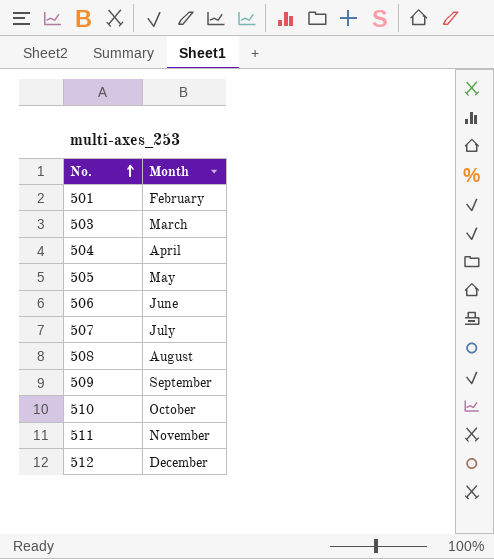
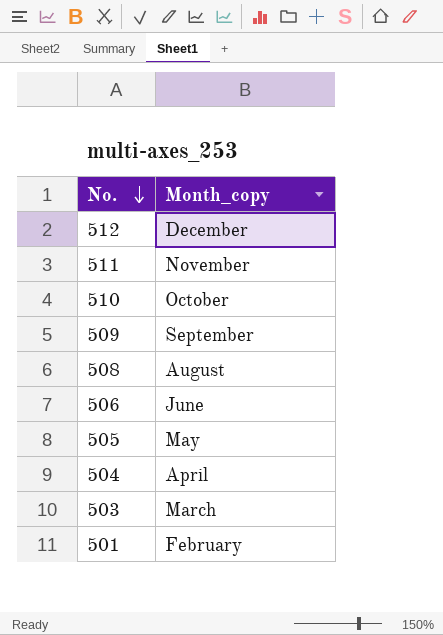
row order: No. ascending -> No. descending
column name: Month -> Month_copy
row 507: July -> none

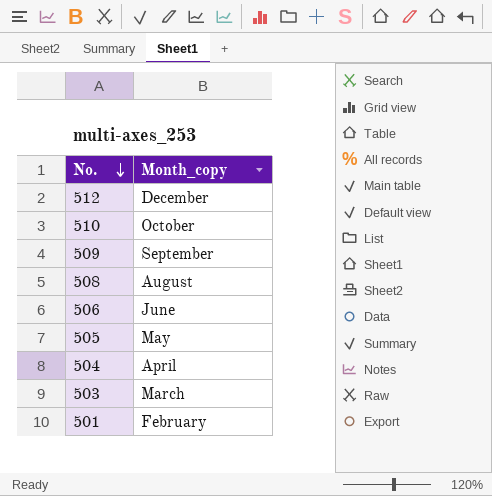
row 511: November -> none

